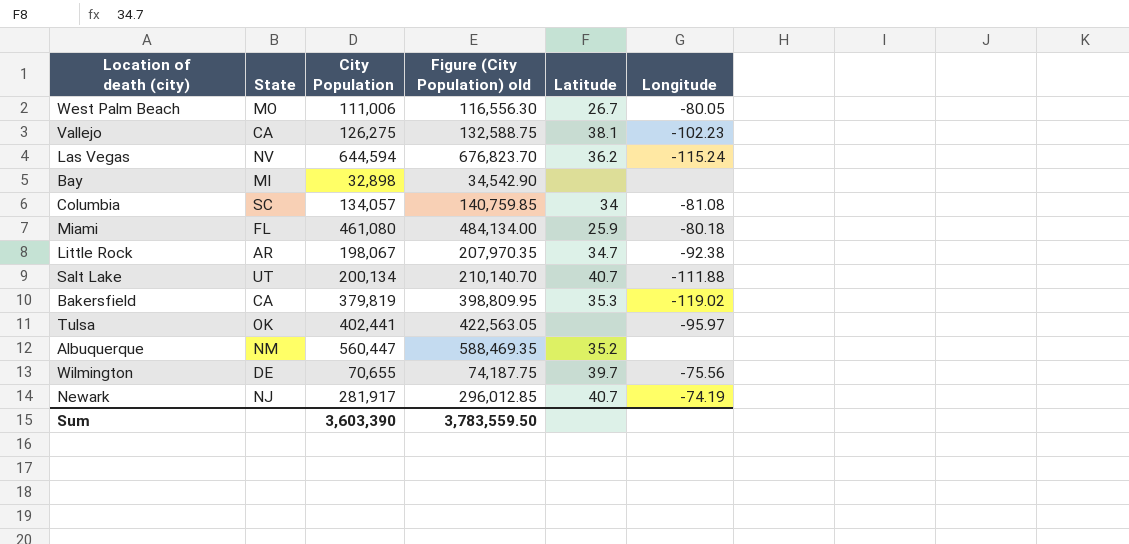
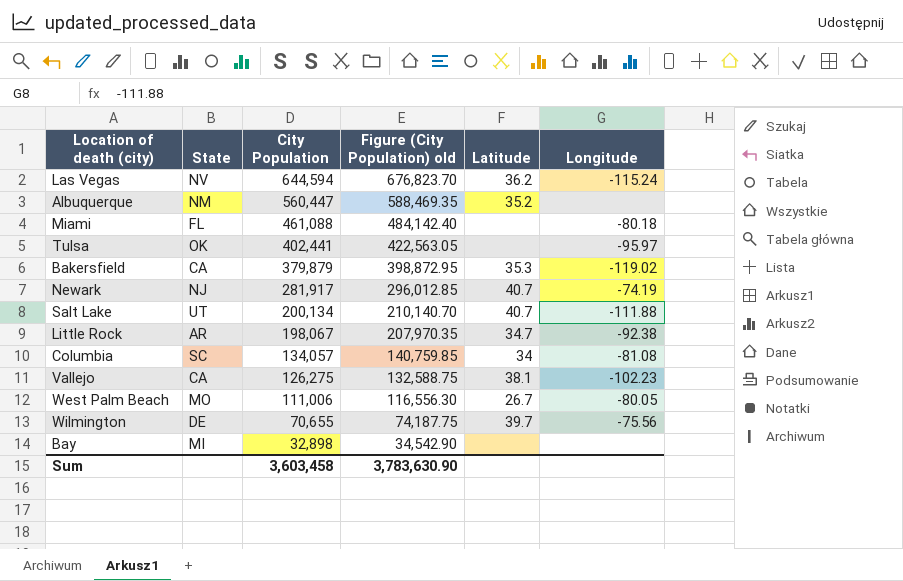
row order: none -> City Population descending
Miami | City Population: 461,080 -> 461,088
Miami | Figure (City Population) old: 484,134.00 -> 484,142.40
Miami | Latitude: 25.9 -> none
Bakersfield | City Population: 379,819 -> 379,879
Bakersfield | Figure (City Population) old: 398,809.95 -> 398,872.95
Sum | City Population: 3,603,390 -> 3,603,458
Sum | Figure (City Population) old: 3,783,559.50 -> 3,783,630.90

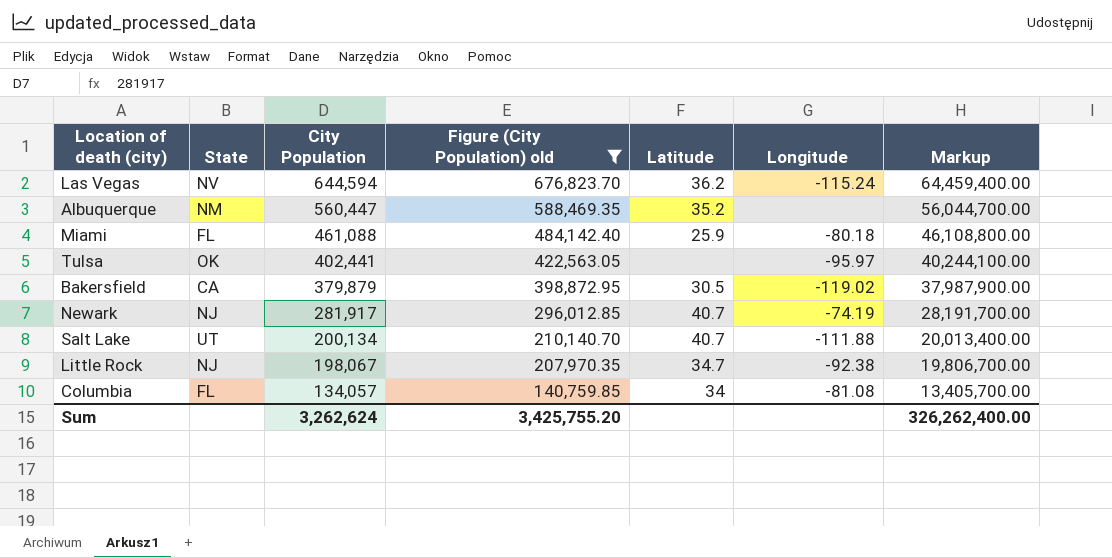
filter: none -> Figure (City Population) old >= 140,759.85
column Markup | formula: none -> [City Population] * 100
Miami | Latitude: none -> 25.9
Bakersfield | Latitude: 35.3 -> 30.5
Little Rock | State: AR -> NJ
Columbia | State: SC -> FL
Sum | City Population: 3,603,458 -> 3,262,624
Sum | Figure (City Population) old: 3,783,630.90 -> 3,425,755.20

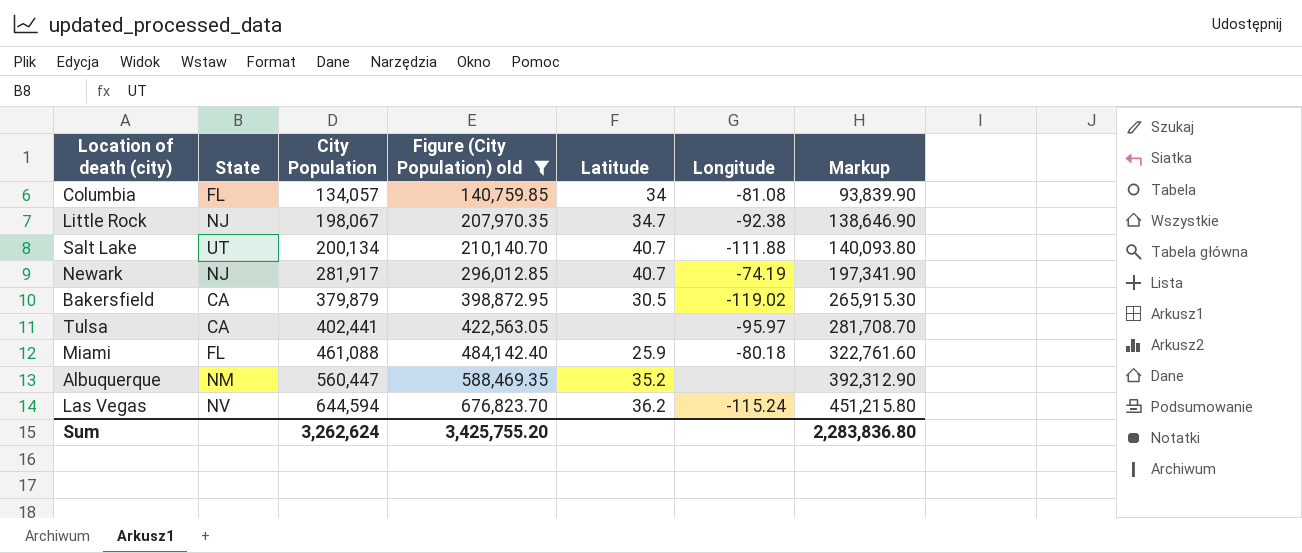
row order: City Population descending -> City Population ascending
column Markup | formula: [City Population] * 100 -> [City Population] * 0.7
Tulsa | State: OK -> CA
Sum | Markup: 326,262,400.00 -> 2,283,836.80

